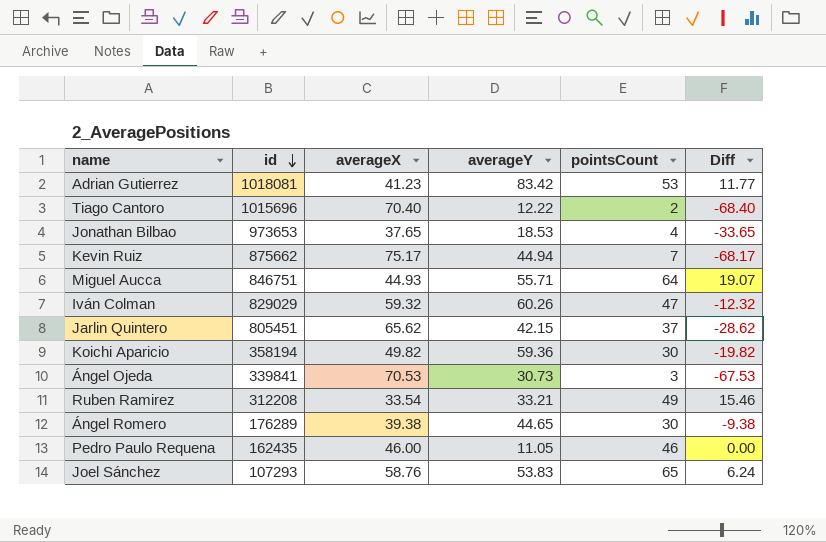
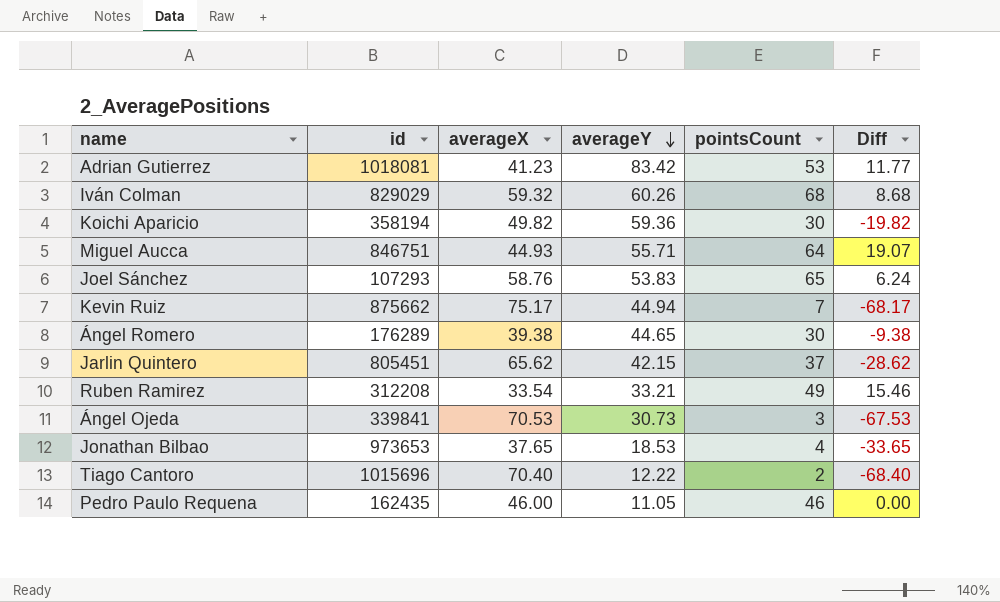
row order: id descending -> averageY descending
Iván Colman | pointsCount: 47 -> 68
Iván Colman | Diff: -12.32 -> 8.68

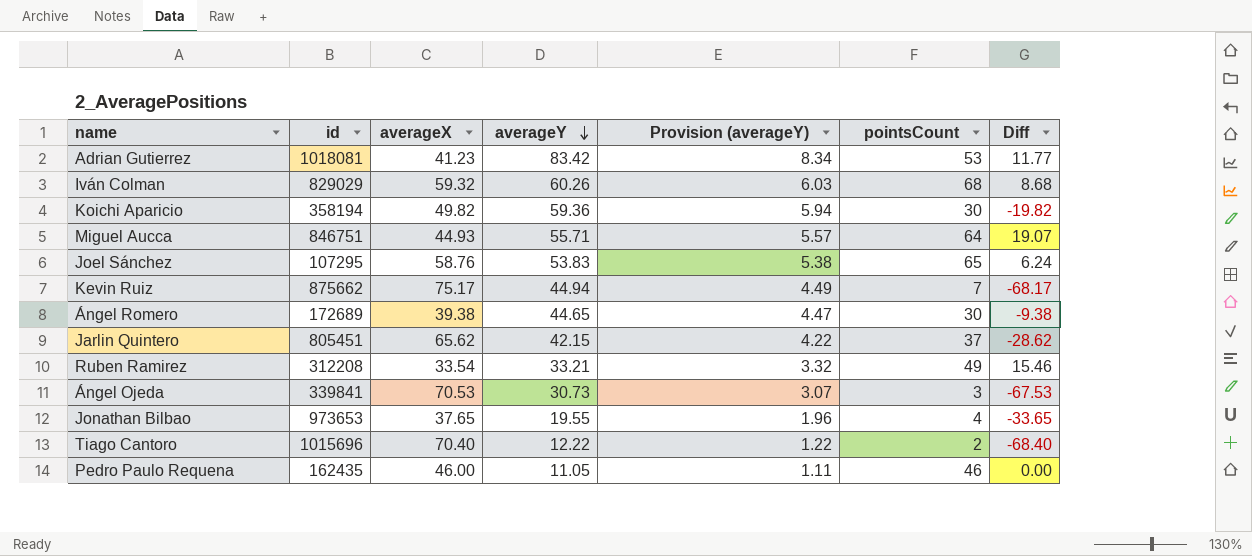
column Provision (averageY) | formula: none -> [averageY] * 0.1
Joel Sánchez | id: 107293 -> 107295
Ángel Romero | id: 176289 -> 172689
Jonathan Bilbao | averageY: 18.53 -> 19.55

